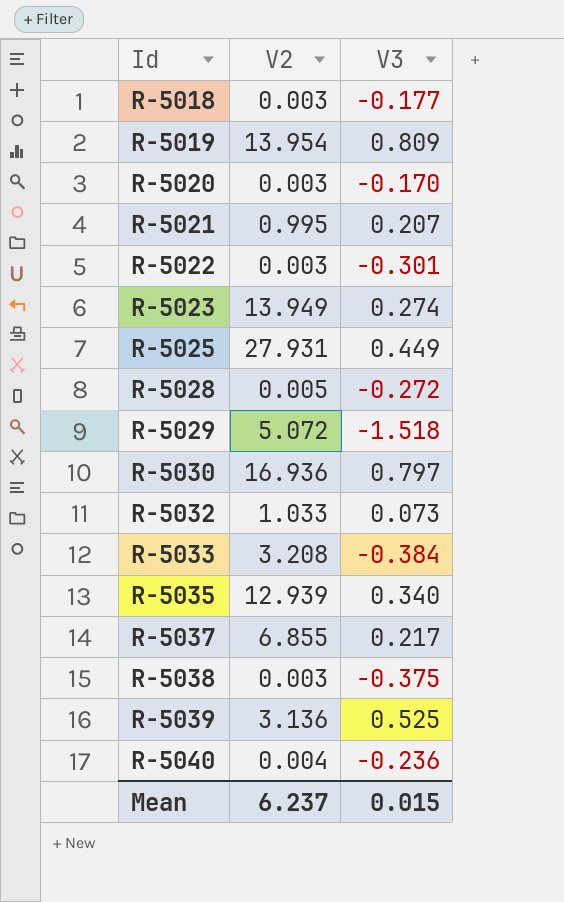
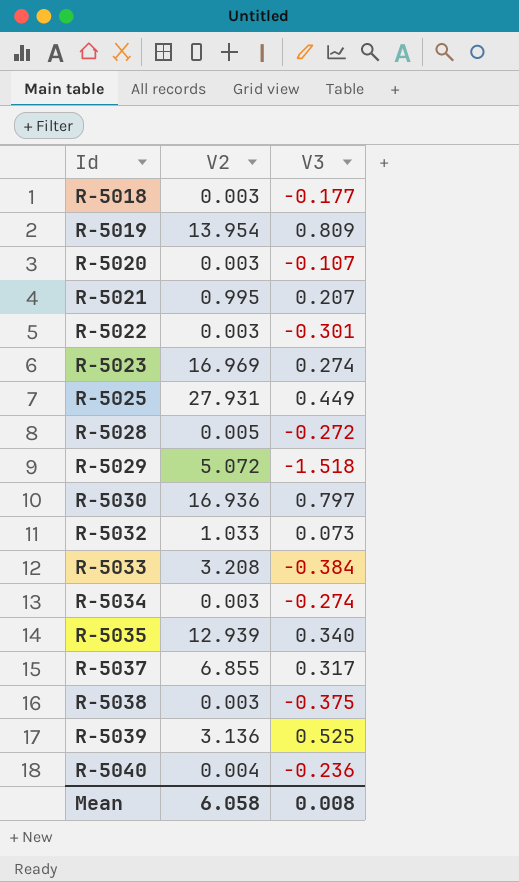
R-5020 | V3: -0.170 -> -0.107
R-5023 | V2: 13.949 -> 16.969
row R-5034: none -> 0.003 | -0.274
R-5037 | V3: 0.217 -> 0.317
Mean | V2: 6.237 -> 6.058
Mean | V3: 0.015 -> 0.008

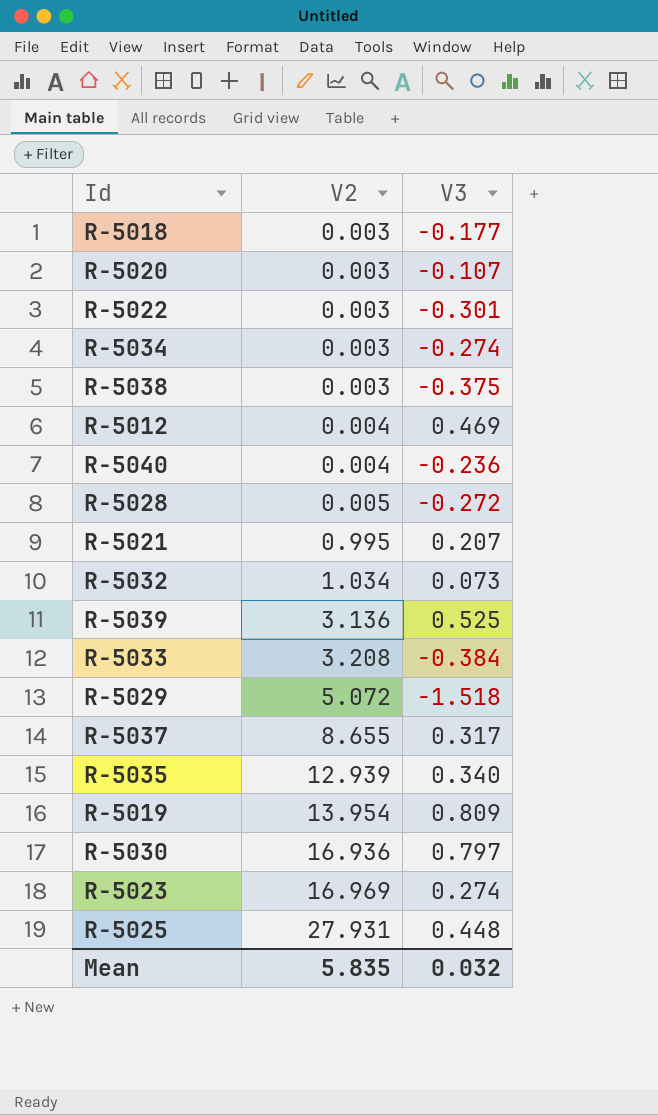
row order: Id ascending -> V2 ascending
row R-5012: none -> 0.004 | 0.469
R-5032 | V2: 1.033 -> 1.034
R-5037 | V2: 6.855 -> 8.655
R-5025 | V3: 0.449 -> 0.448
Mean | V2: 6.058 -> 5.835
Mean | V3: 0.008 -> 0.032

